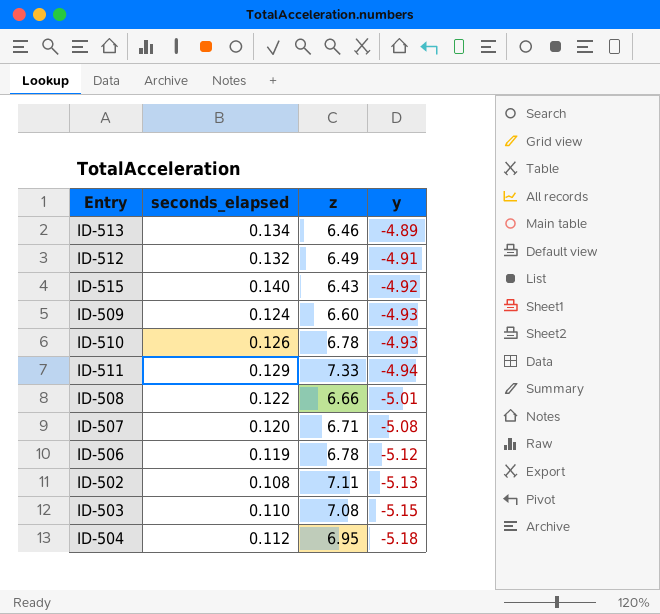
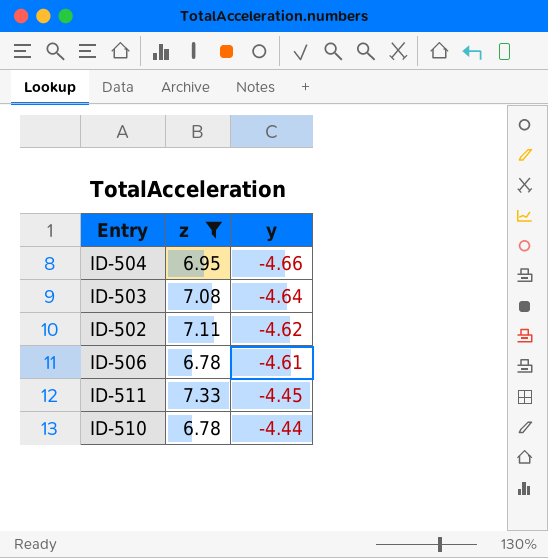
filter: none -> z >= 6.78
row order: y descending -> y ascending
column seconds_elapsed | position: 2 -> none
ID-504 | y: -5.18 -> -4.66
ID-503 | y: -5.15 -> -4.64
ID-502 | y: -5.13 -> -4.62
ID-506 | y: -5.12 -> -4.61
ID-511 | y: -4.94 -> -4.45
ID-510 | y: -4.93 -> -4.44

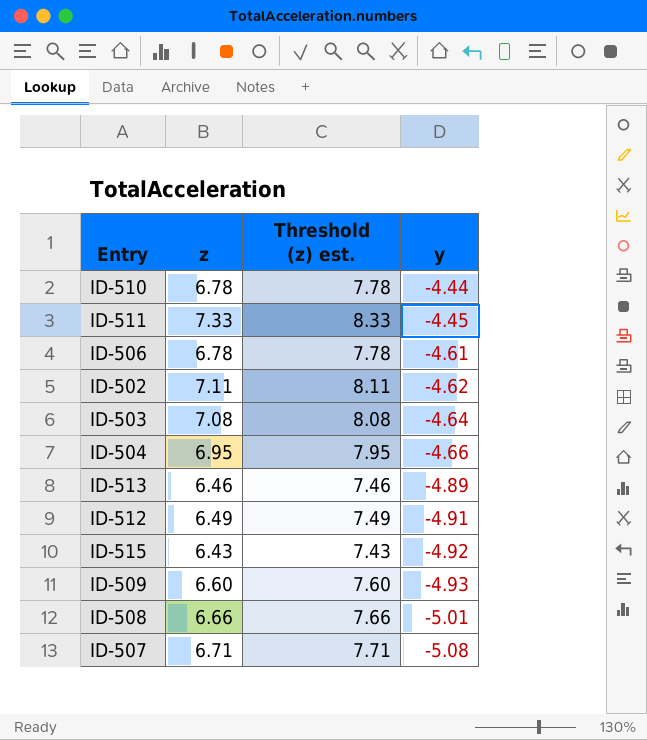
filter: z >= 6.78 -> none
row order: y ascending -> y descending
column Threshold (z) est. | formula: none -> [z] + 1

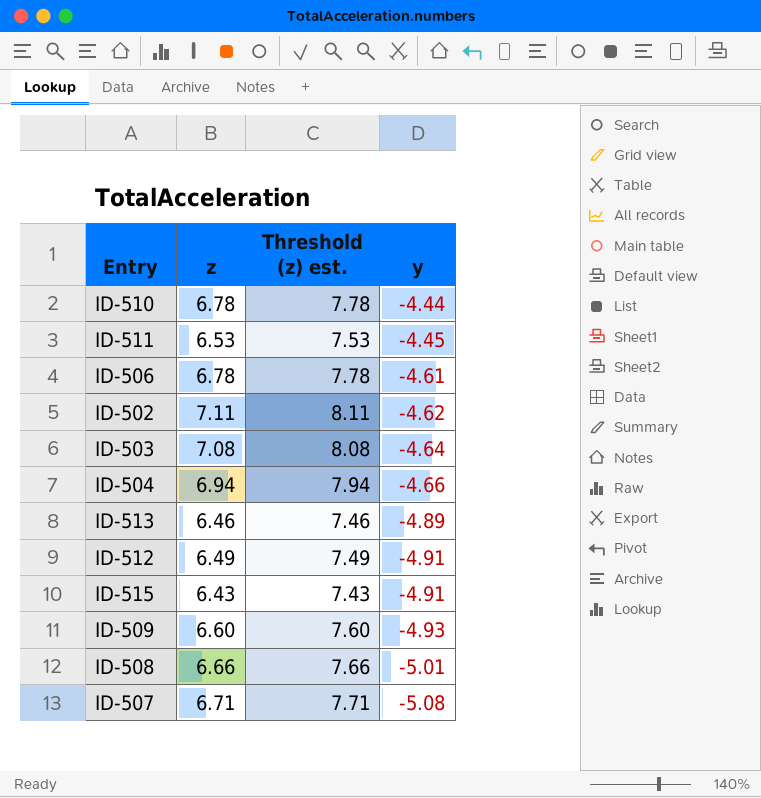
ID-511 | z: 7.33 -> 6.53
ID-511 | Threshold (z) est.: 8.33 -> 7.53
ID-504 | z: 6.95 -> 6.94
ID-504 | Threshold (z) est.: 7.95 -> 7.94
ID-515 | y: -4.92 -> -4.91

